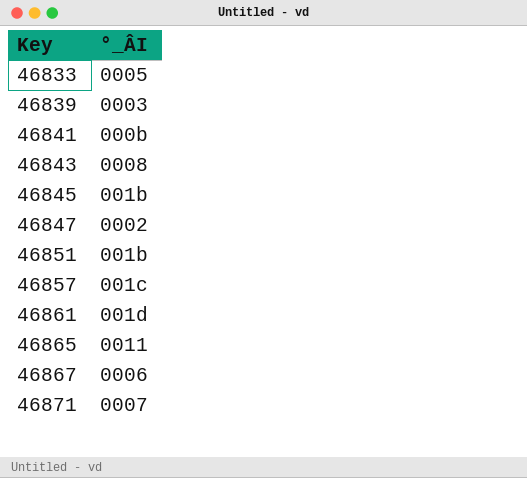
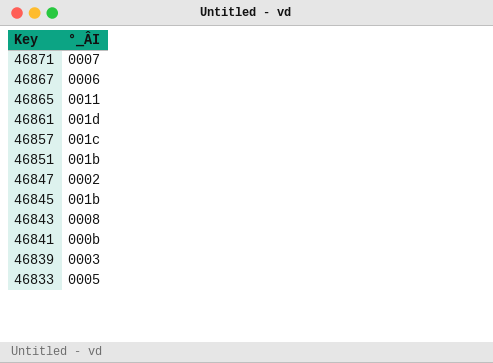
row order: Key ascending -> Key descending

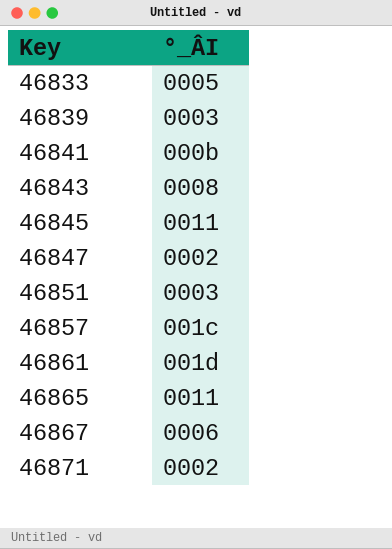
row order: Key descending -> Key ascending
46845 | °_ÂI: 001b -> 0011
46851 | °_ÂI: 001b -> 0003
46871 | °_ÂI: 0007 -> 0002

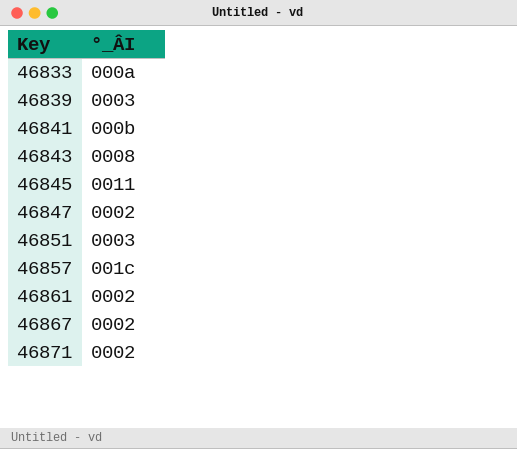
row 46865: 0011 -> none
46833 | °_ÂI: 0005 -> 000a
46861 | °_ÂI: 001d -> 0002
46867 | °_ÂI: 0006 -> 0002

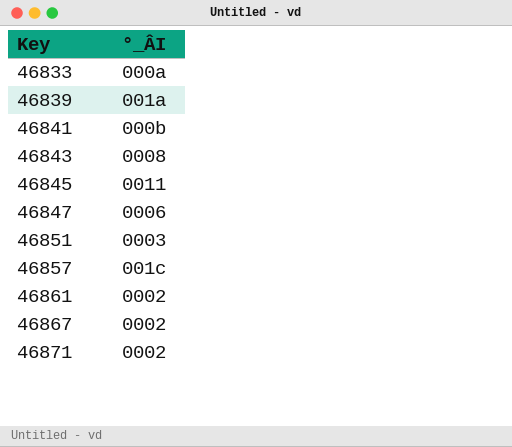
46839 | °_ÂI: 0003 -> 001a
46847 | °_ÂI: 0002 -> 0006

